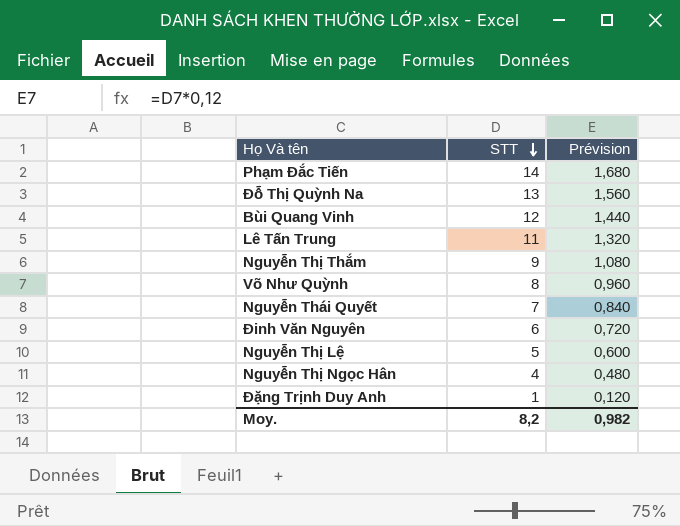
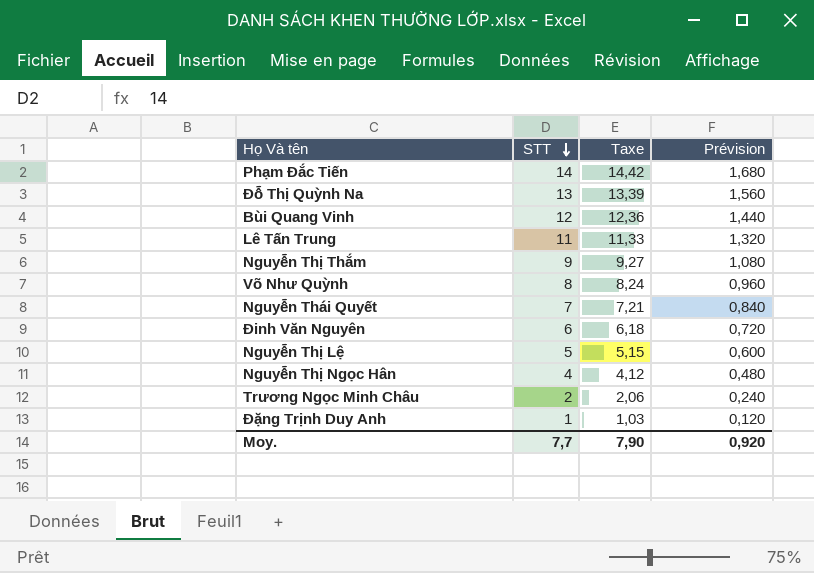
column Taxe | formula: none -> [STT] * 1,03
row Trương Ngọc Minh Châu: none -> 2 | 2,06 | 0,240
Moy. | STT: 8,2 -> 7,7
Moy. | Prévision: 0,982 -> 0,920

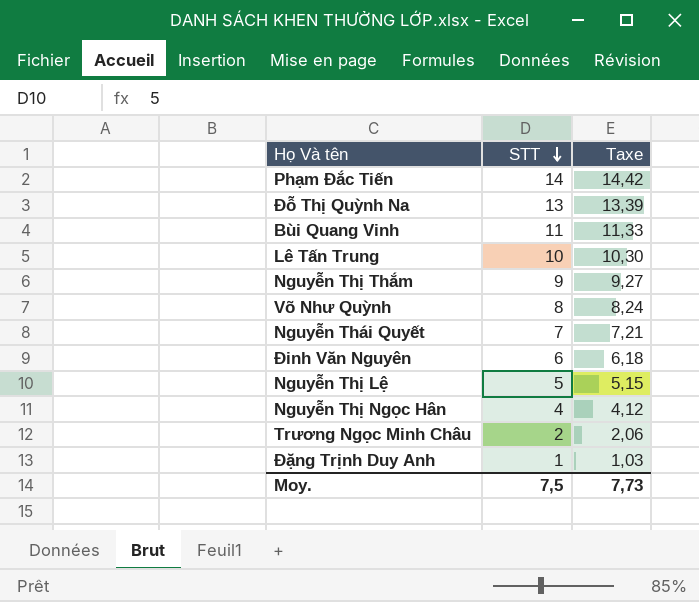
column Prévision | formula: [STT] * 0,12 -> none
Bùi Quang Vinh | STT: 12 -> 11
Bùi Quang Vinh | Taxe: 12,36 -> 11,33
Lê Tấn Trung | STT: 11 -> 10
Lê Tấn Trung | Taxe: 11,33 -> 10,30
Moy. | STT: 7,7 -> 7,5
Moy. | Taxe: 7,90 -> 7,73

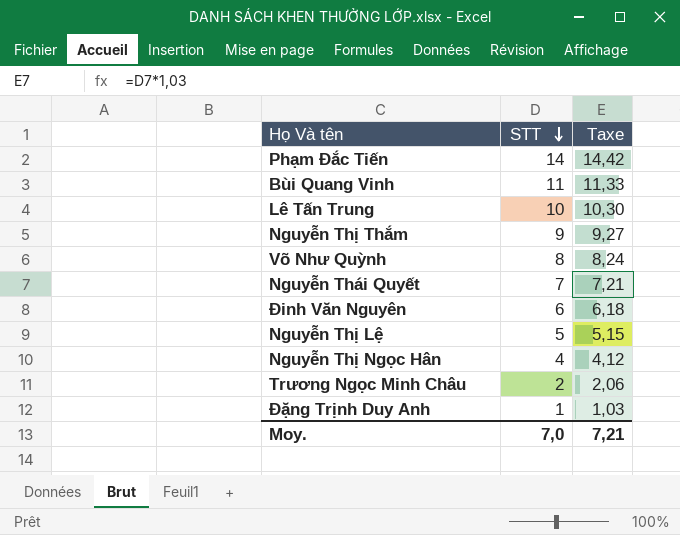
row Đỗ Thị Quỳnh Na: 13 | 13,39 -> none
Moy. | STT: 7,5 -> 7,0
Moy. | Taxe: 7,73 -> 7,21

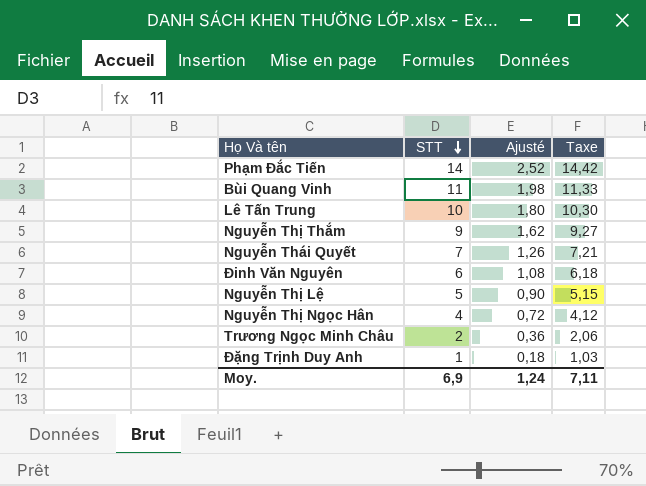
column Ajusté | formula: none -> [STT] * 0,18
row Võ Như Quỳnh: 8 | 8,24 -> none
Moy. | STT: 7,0 -> 6,9
Moy. | Taxe: 7,21 -> 7,11

